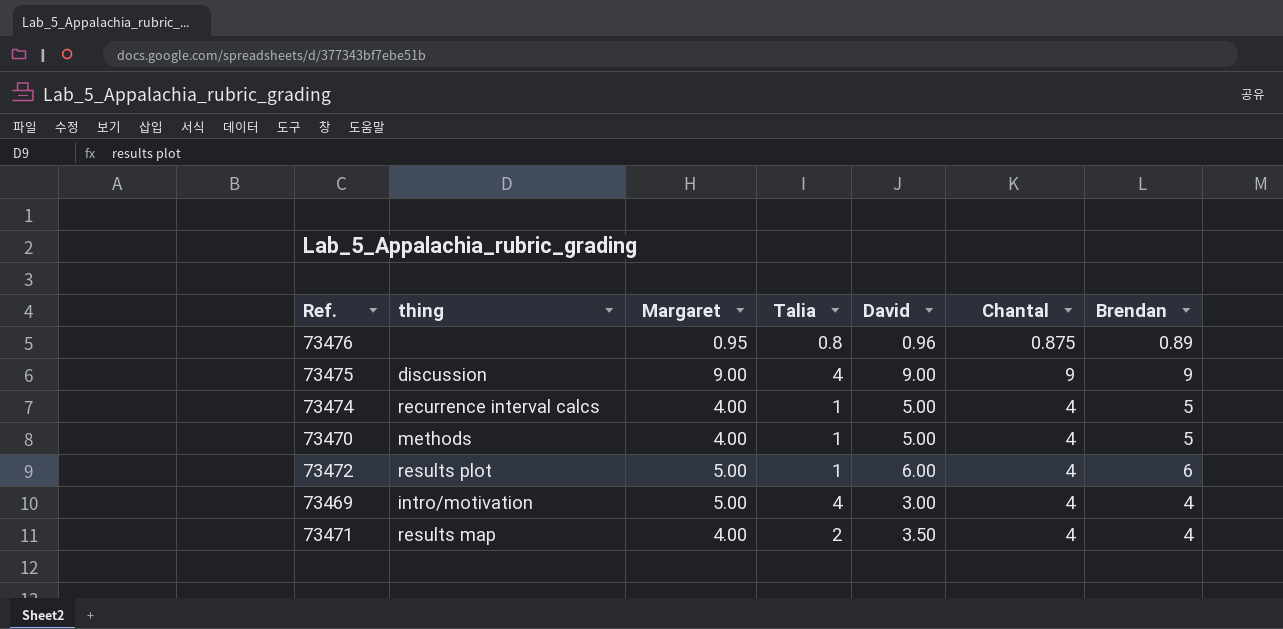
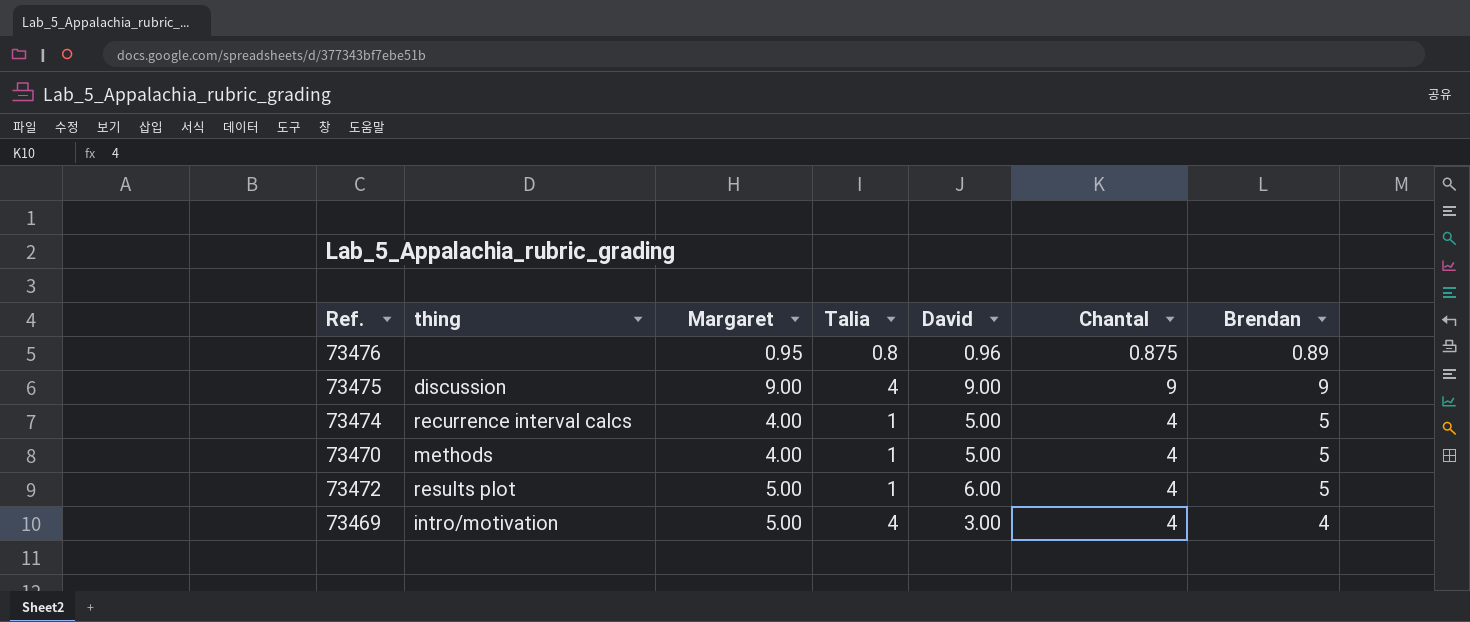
row 73471: results map | 4.00 | 2 | 3.50 | 4 | 4 -> none
73472 | Brendan: 6 -> 5

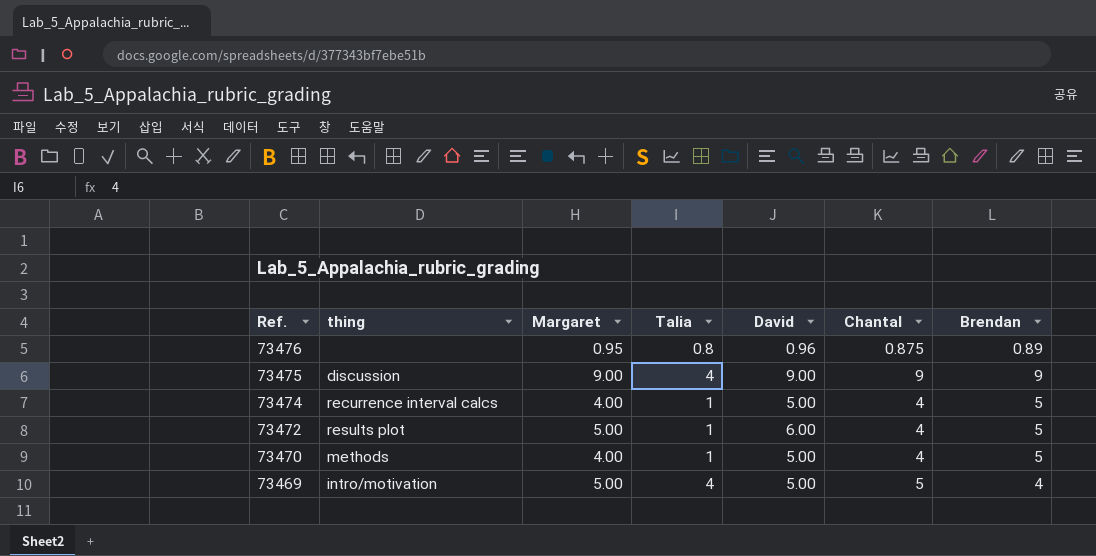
row order: none -> Ref. descending
73469 | David: 3.00 -> 5.00
73469 | Chantal: 4 -> 5

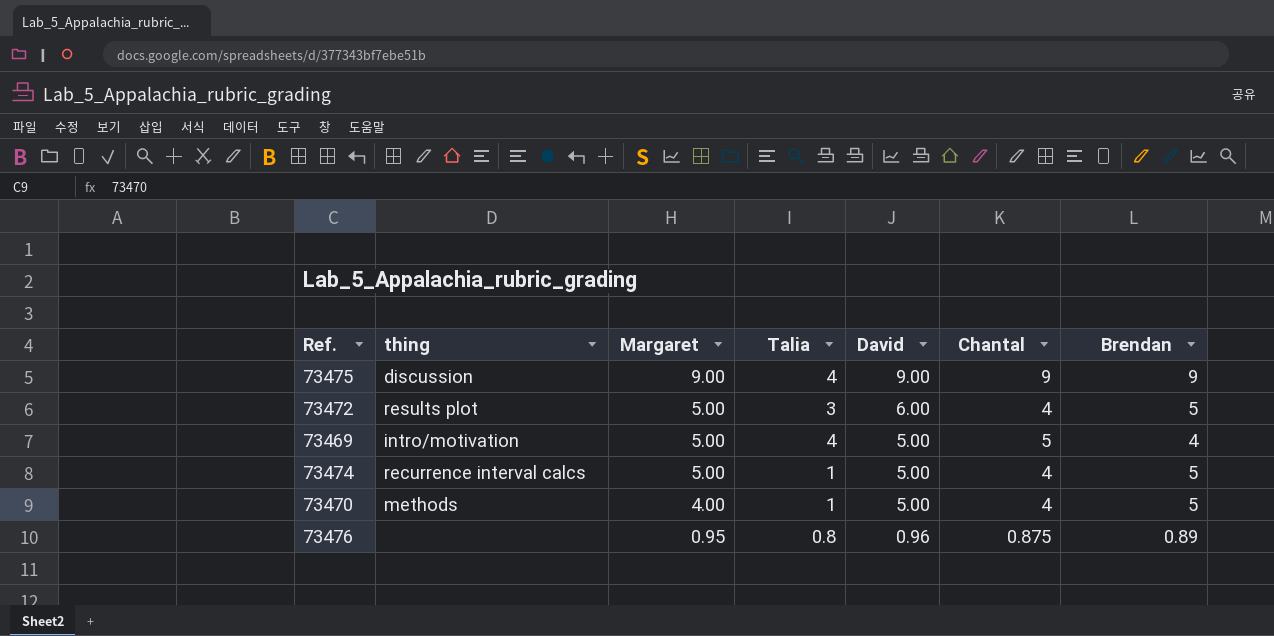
row order: Ref. descending -> Margaret descending
73472 | Talia: 1 -> 3
73474 | Margaret: 4.00 -> 5.00

